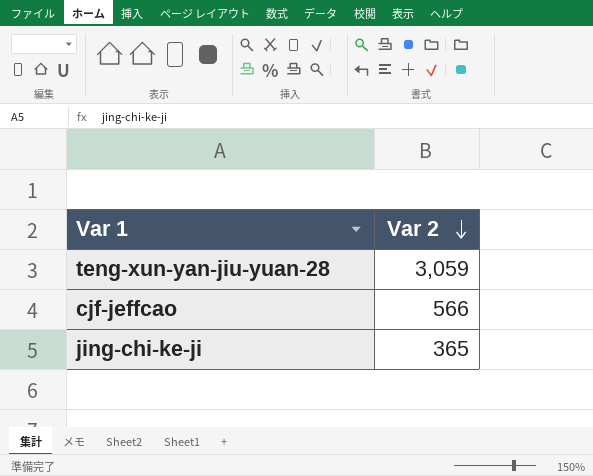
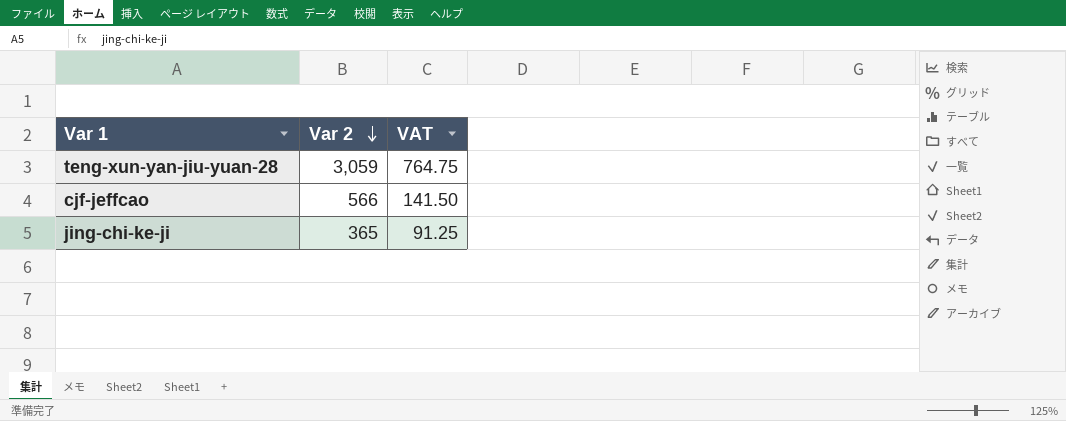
column VAT | formula: none -> [Var 2] * 0.25

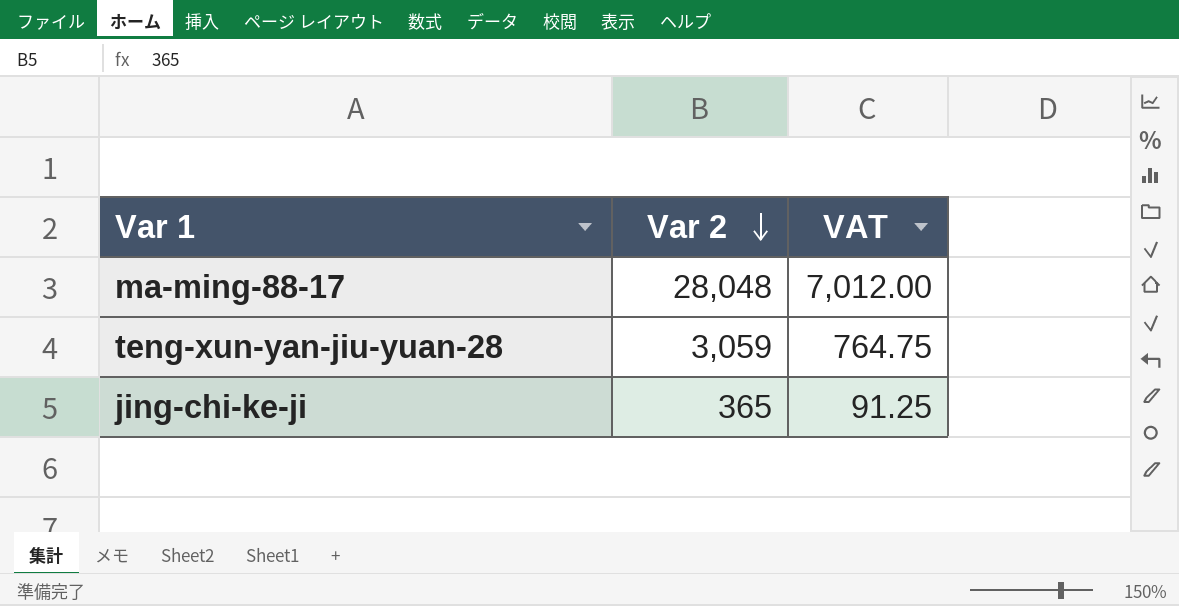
row cjf-jeffcao: 566 | 141.50 -> none
row ma-ming-88-17: none -> 28,048 | 7,012.00

